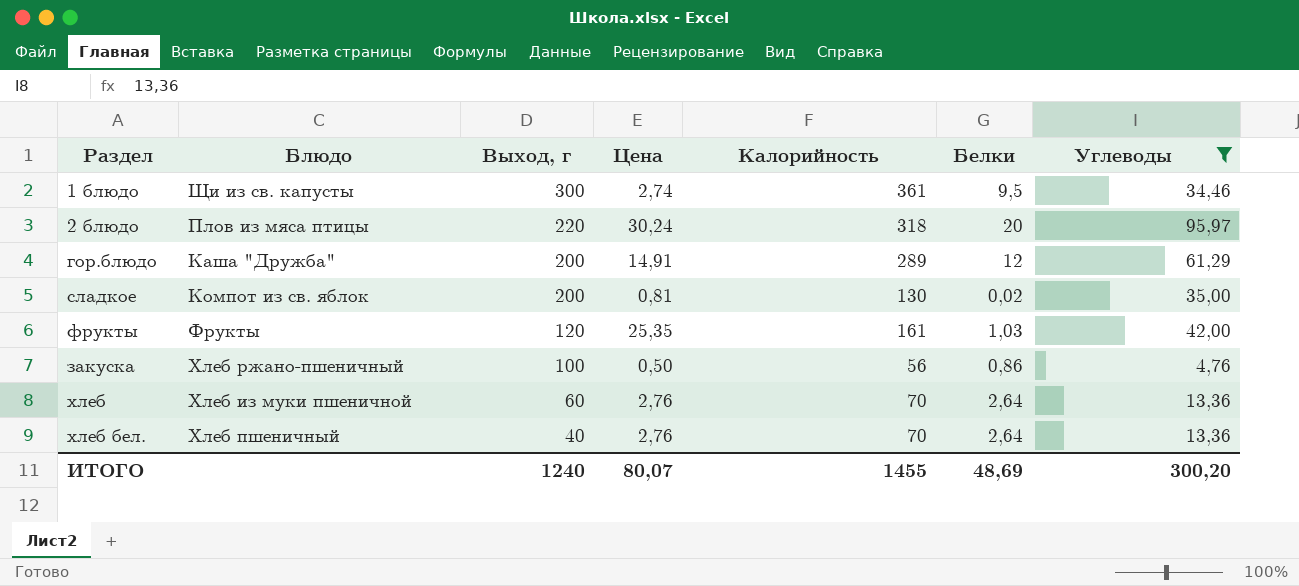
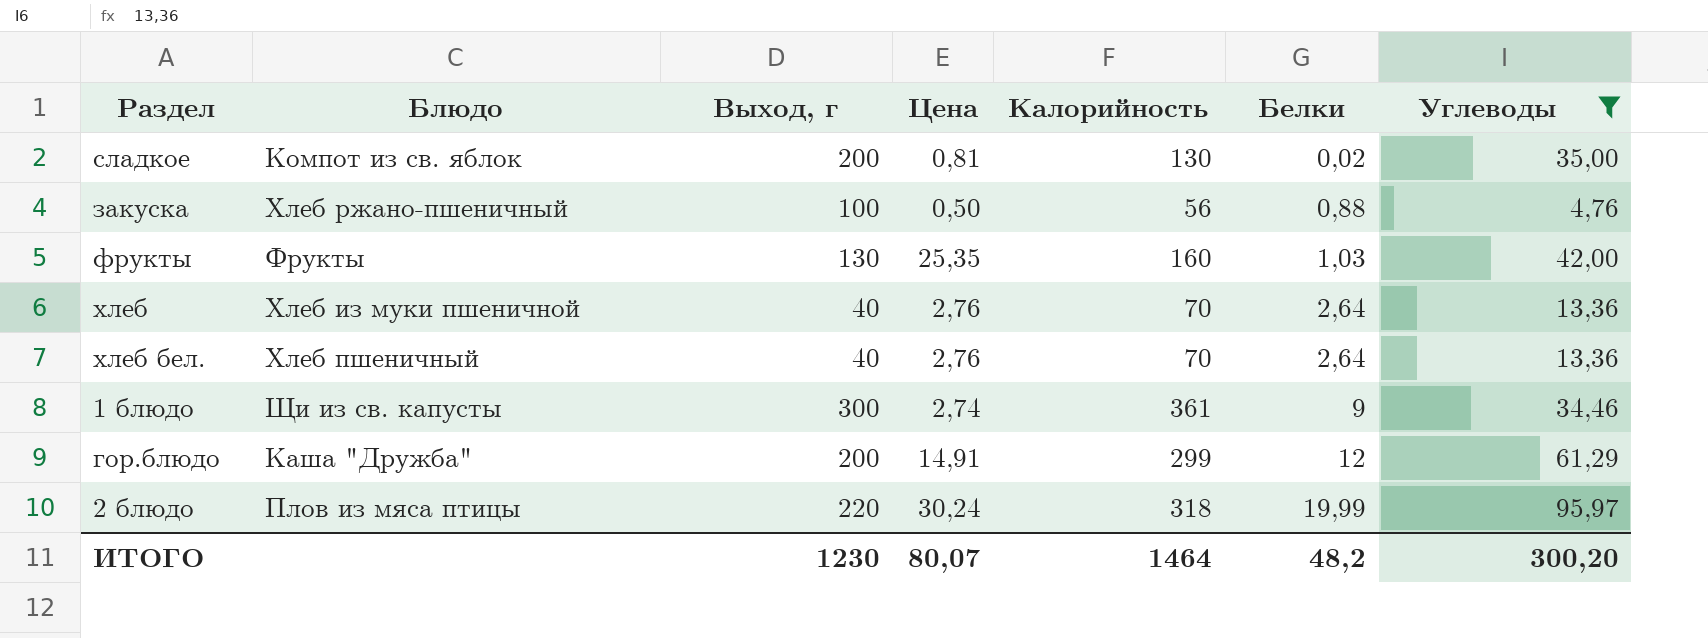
row order: Выход, г descending -> Белки ascending
закуска | Белки: 0,86 -> 0,88
фрукты | Выход, г: 120 -> 130
фрукты | Калорийность: 161 -> 160
хлеб | Выход, г: 60 -> 40
1 блюдо | Белки: 9,5 -> 9
гор.блюдо | Калорийность: 289 -> 299
2 блюдо | Белки: 20 -> 19,99
ИТОГО | Выход, г: 1240 -> 1230
ИТОГО | Калорийность: 1455 -> 1464
ИТОГО | Белки: 48,69 -> 48,2

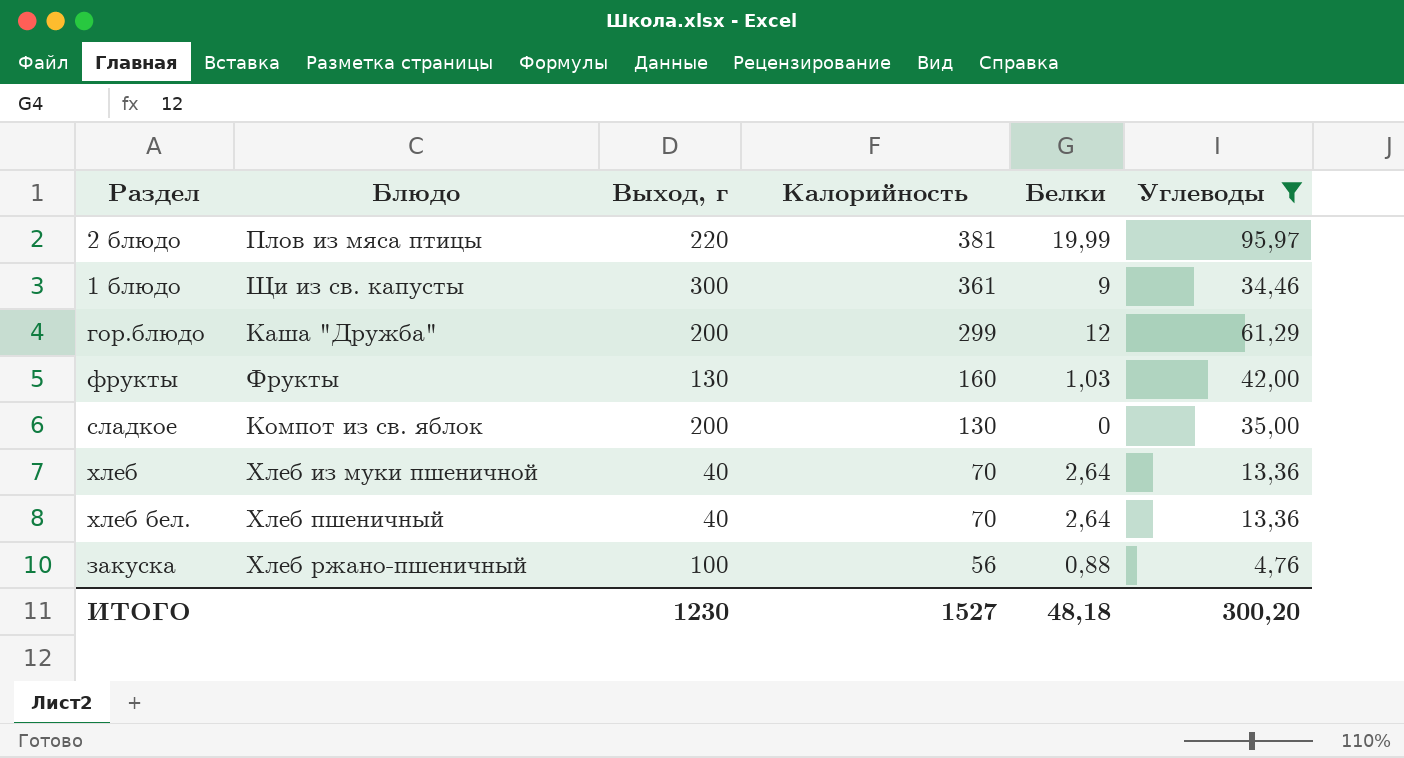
row order: Белки ascending -> Калорийность descending
column Цена | position: 4 -> none
2 блюдо | Калорийность: 318 -> 381
сладкое | Белки: 0,02 -> 0
ИТОГО | Калорийность: 1464 -> 1527
ИТОГО | Белки: 48,2 -> 48,18

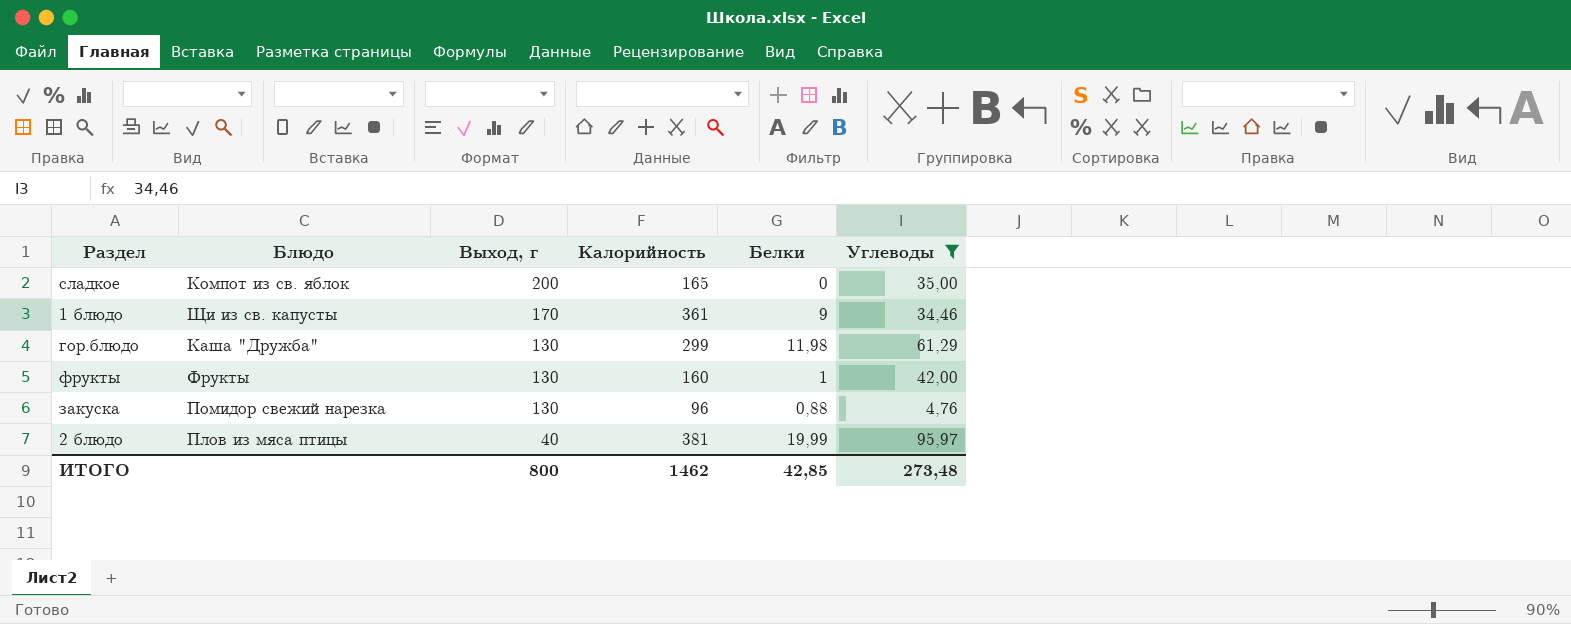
row order: Калорийность descending -> Выход, г descending
row хлеб: Хлеб из муки пшеничной | 40 | 70 | 2,64 | 13,36 -> none
row хлеб бел.: Хлеб пшеничный | 40 | 70 | 2,64 | 13,36 -> none
сладкое | Калорийность: 130 -> 165
1 блюдо | Выход, г: 300 -> 170
гор.блюдо | Выход, г: 200 -> 130
гор.блюдо | Белки: 12 -> 11,98
фрукты | Белки: 1,03 -> 1
закуска | Блюдо: Хлеб ржано-пшеничный -> Помидор свежий нарезка
закуска | Выход, г: 100 -> 130
закуска | Калорийность: 56 -> 96
2 блюдо | Выход, г: 220 -> 40
ИТОГО | Выход, г: 1230 -> 800
ИТОГО | Калорийность: 1527 -> 1462
ИТОГО | Белки: 48,18 -> 42,85
ИТОГО | Углеводы: 300,20 -> 273,48

